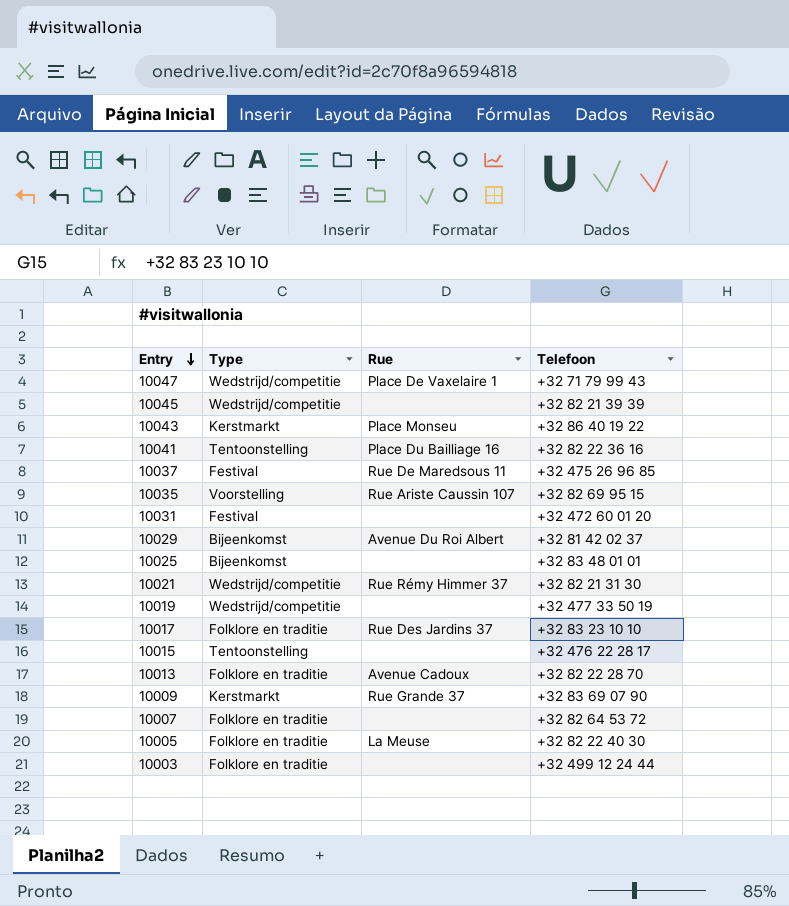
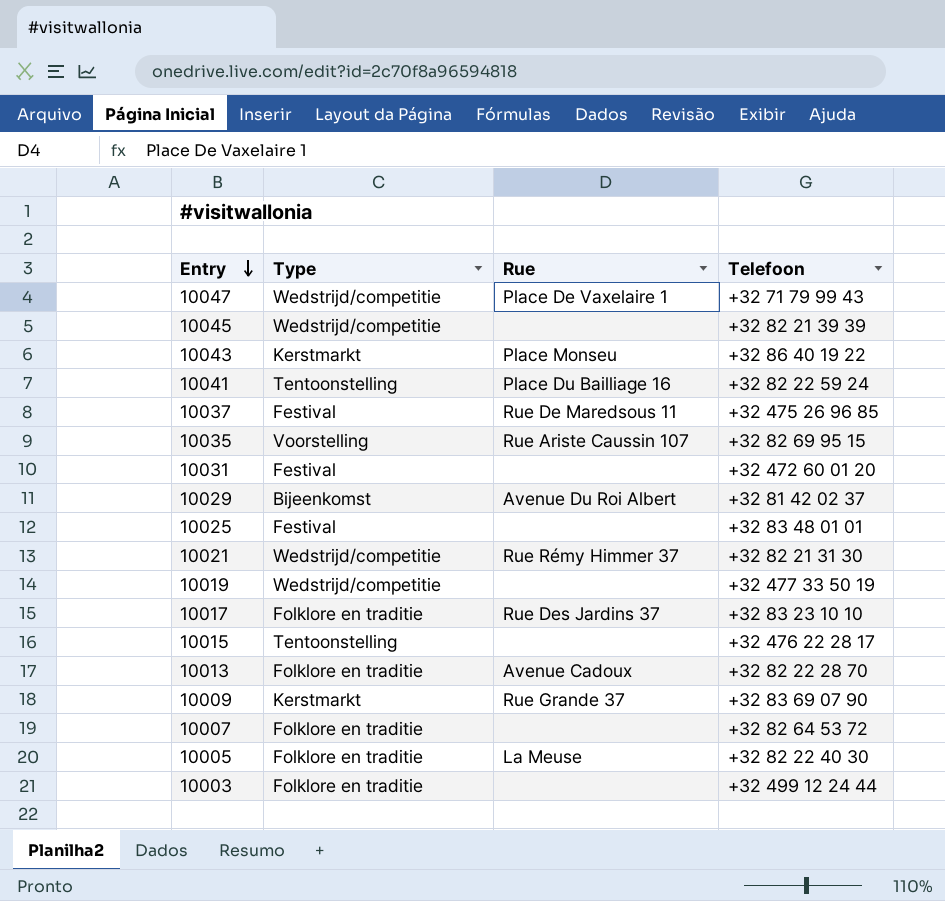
10041 | Telefoon: +32 82 22 36 16 -> +32 82 22 59 24
10025 | Type: Bijeenkomst -> Festival

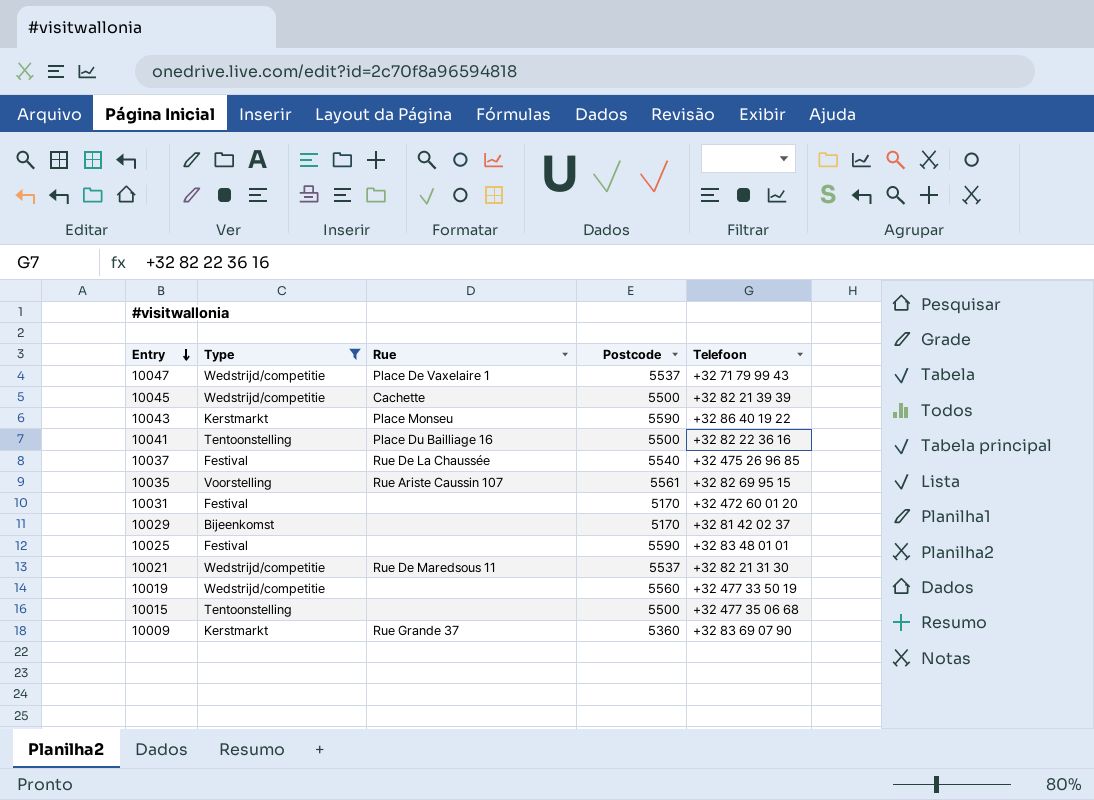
filter: none -> Type != Folklore en traditie
column Postcode | position: none -> 4
10045 | Rue: none -> Cachette
10041 | Telefoon: +32 82 22 59 24 -> +32 82 22 36 16
10037 | Rue: Rue De Maredsous 11 -> Rue De La Chaussée
10029 | Rue: Avenue Du Roi Albert -> none
10021 | Rue: Rue Rémy Himmer 37 -> Rue De Maredsous 11
10015 | Telefoon: +32 476 22 28 17 -> +32 477 35 06 68

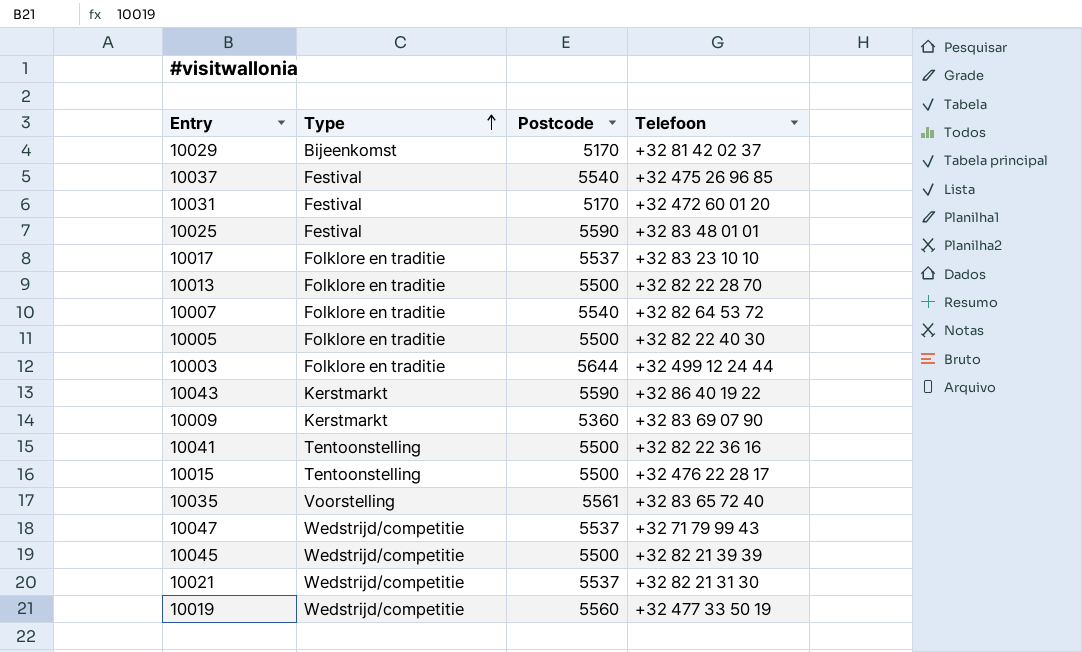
filter: Type != Folklore en traditie -> none
row order: Entry descending -> Type ascending
column Rue | position: 3 -> none
10015 | Telefoon: +32 477 35 06 68 -> +32 476 22 28 17
10035 | Telefoon: +32 82 69 95 15 -> +32 83 65 72 40

